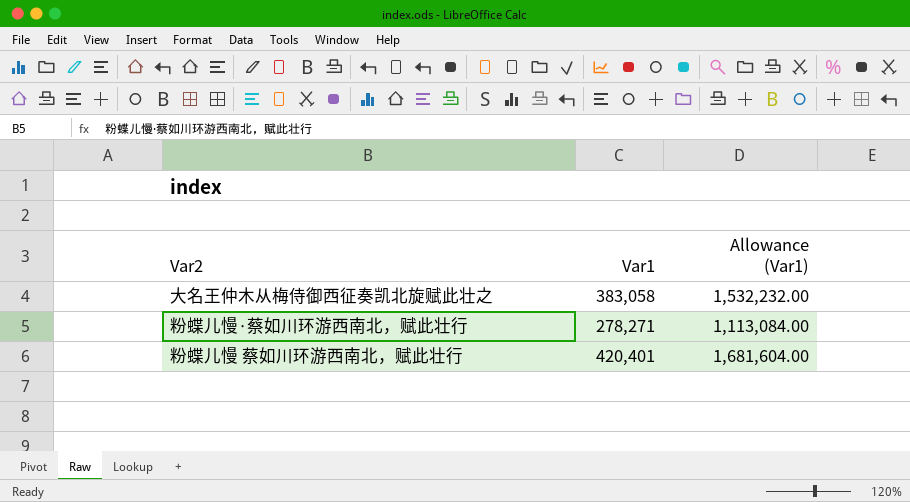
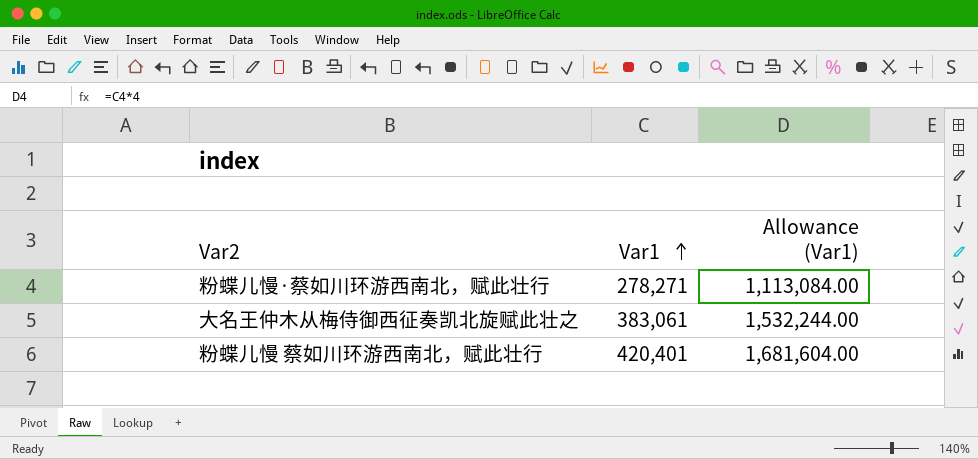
row order: none -> Var1 ascending
大名王仲木从梅侍御西征奏凯北旋赋此壮之 | Var1: 383,058 -> 383,061
大名王仲木从梅侍御西征奏凯北旋赋此壮之 | Allowance (Var1): 1,532,232.00 -> 1,532,244.00

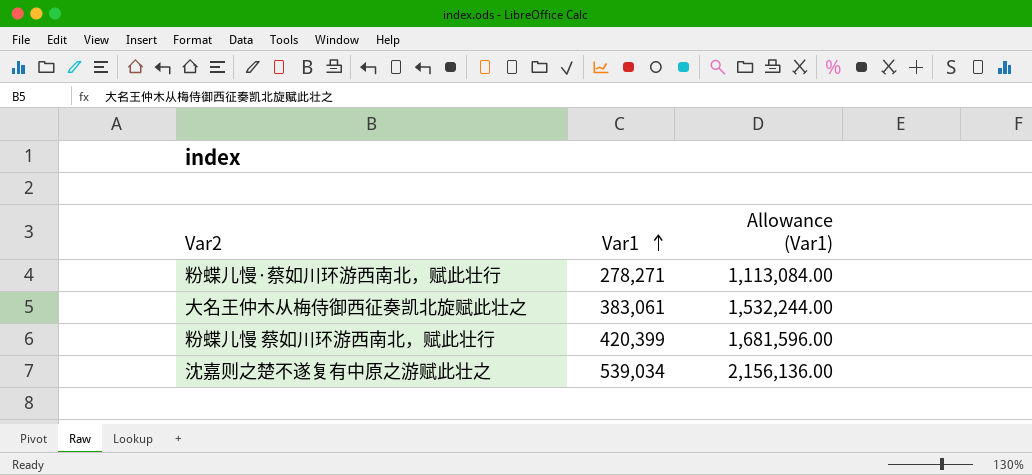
粉蝶儿慢 蔡如川环游西南北，赋此壮行 | Var1: 420,401 -> 420,399
粉蝶儿慢 蔡如川环游西南北，赋此壮行 | Allowance (Var1): 1,681,604.00 -> 1,681,596.00
row 沈嘉则之楚不遂复有中原之游赋此壮之: none -> 539,034 | 2,156,136.00

